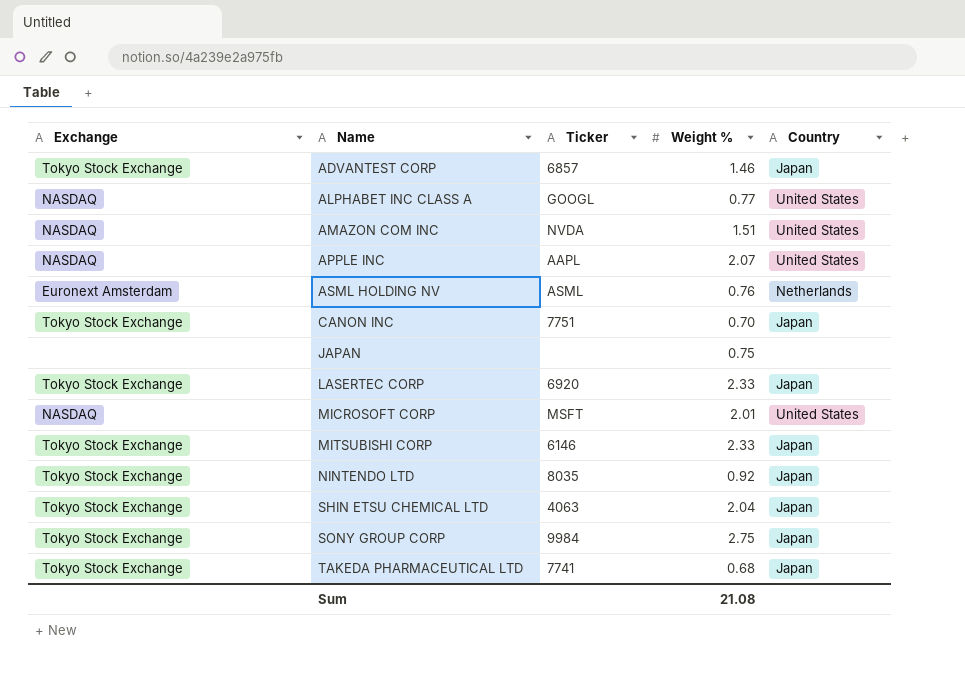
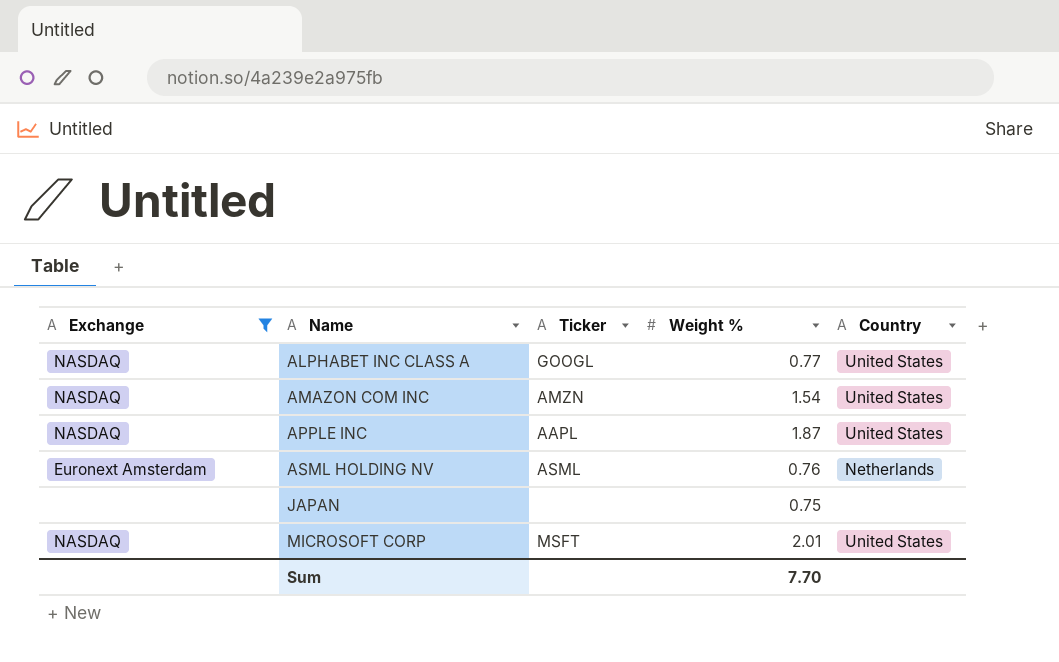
filter: none -> Exchange != Tokyo Stock Exchange
AMAZON COM INC | Ticker: NVDA -> AMZN
AMAZON COM INC | Weight %: 1.51 -> 1.54
APPLE INC | Weight %: 2.07 -> 1.87
Sum | Weight %: 21.08 -> 7.70

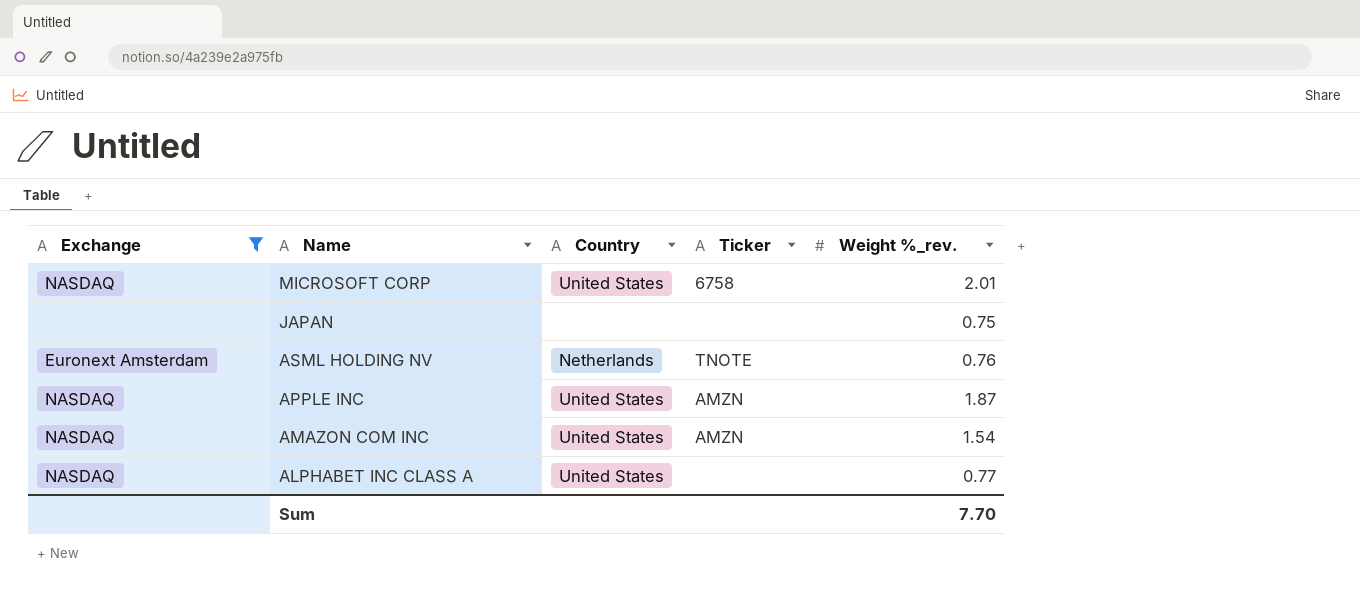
row order: Name ascending -> Name descending
column Country | position: 5 -> 3
column name: Weight % -> Weight %_rev.
MICROSOFT CORP | Ticker: MSFT -> 6758
ASML HOLDING NV | Ticker: ASML -> TNOTE
APPLE INC | Ticker: AAPL -> AMZN
ALPHABET INC CLASS A | Ticker: GOOGL -> none

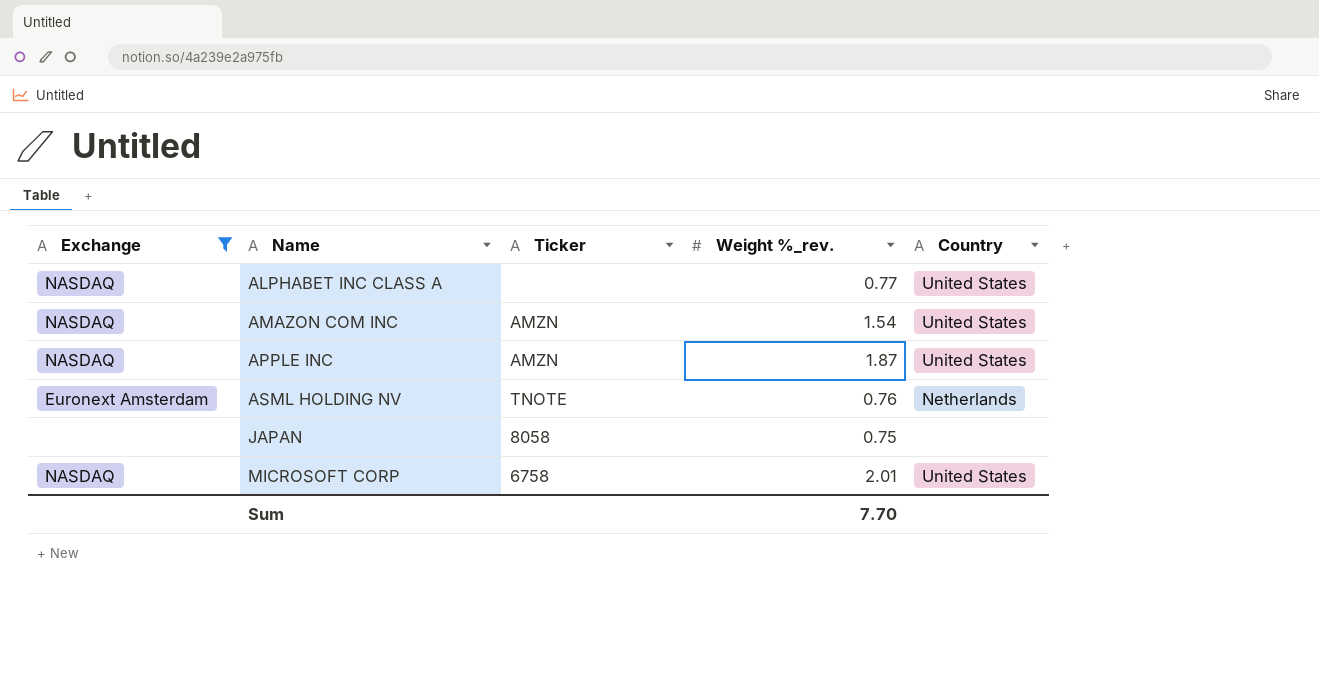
row order: Name descending -> Name ascending
column Country | position: 3 -> 5
JAPAN | Ticker: none -> 8058

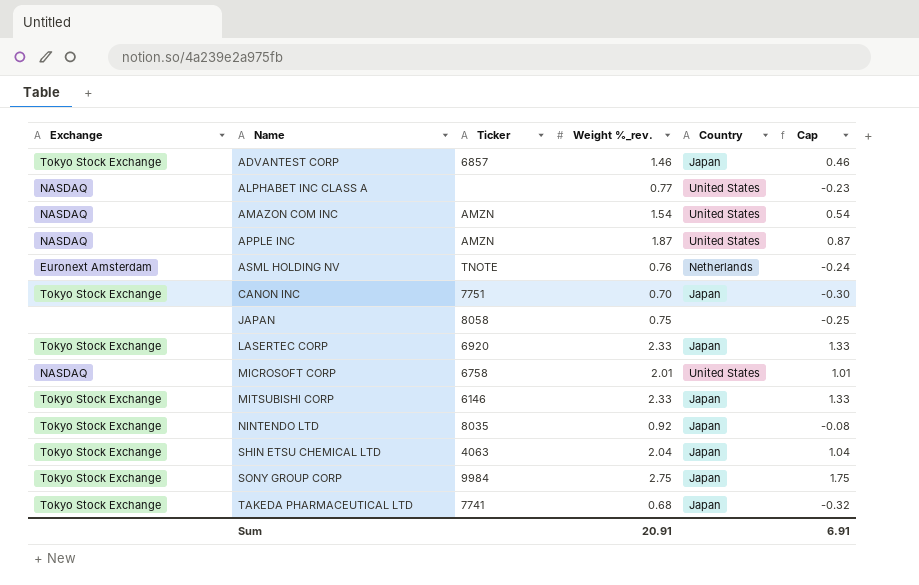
filter: Exchange != Tokyo Stock Exchange -> none
column Cap | formula: none -> [Weight %_rev.] - 1
Sum | Weight %_rev.: 7.70 -> 20.91

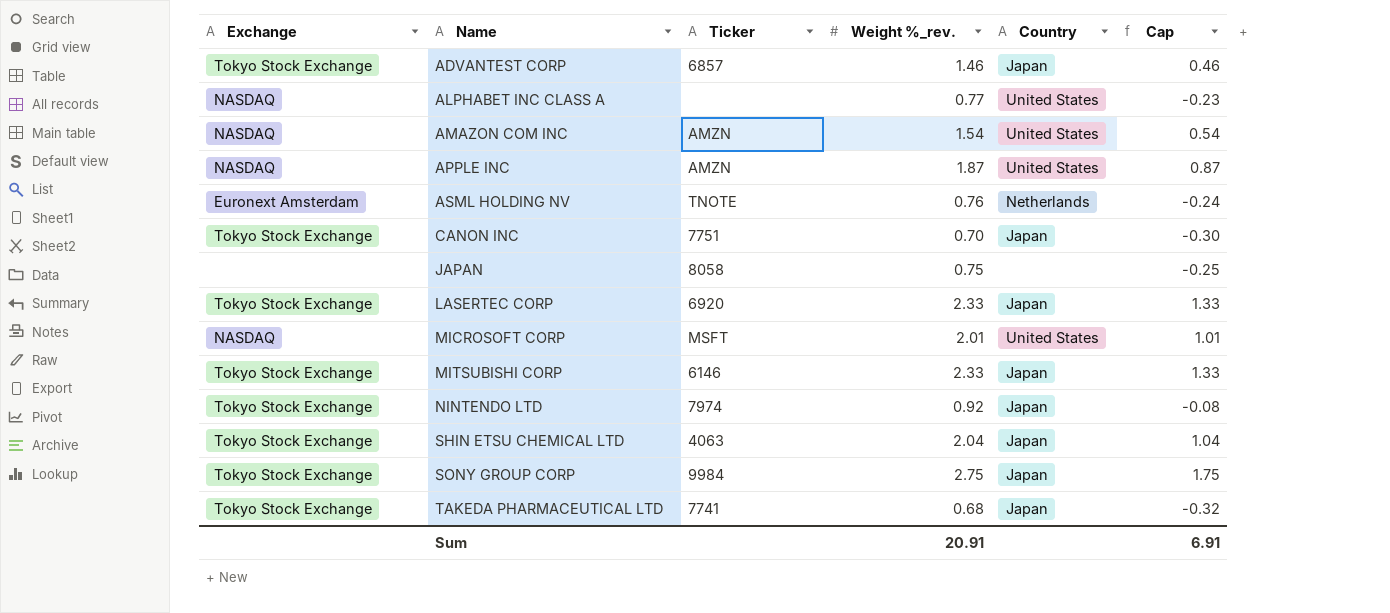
MICROSOFT CORP | Ticker: 6758 -> MSFT
NINTENDO LTD | Ticker: 8035 -> 7974

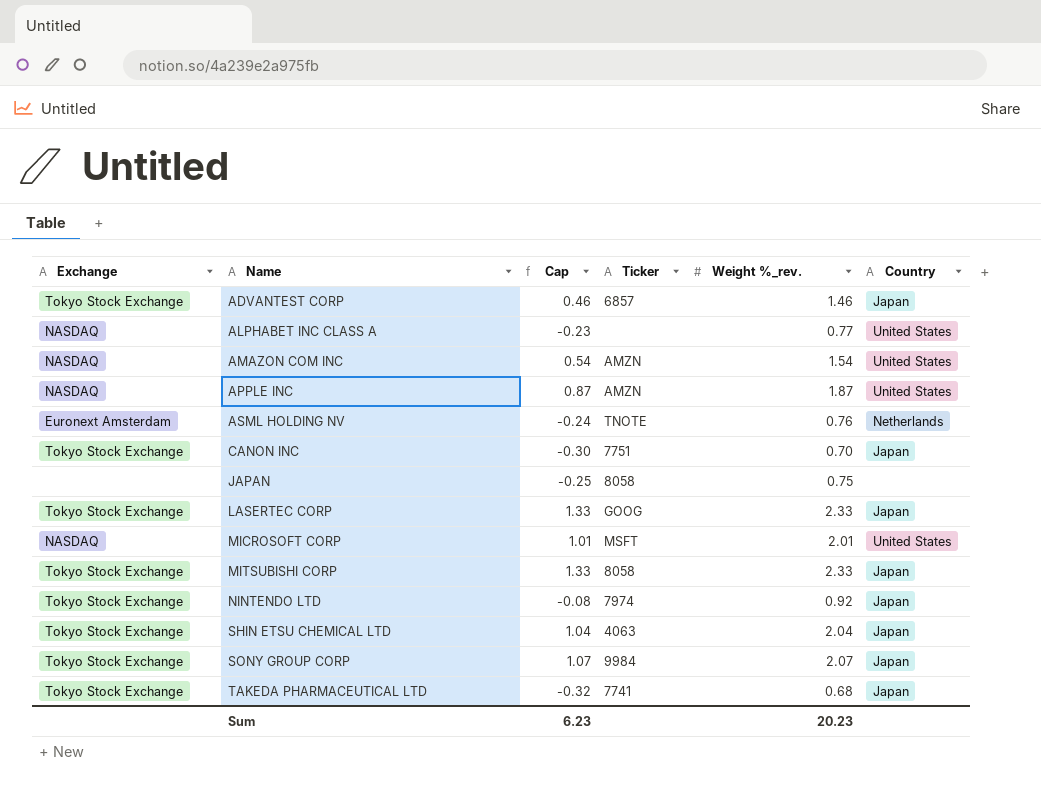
column Cap | position: 6 -> 3
LASERTEC CORP | Ticker: 6920 -> GOOG
MITSUBISHI CORP | Ticker: 6146 -> 8058
SONY GROUP CORP | Cap: 1.75 -> 1.07
SONY GROUP CORP | Weight %_rev.: 2.75 -> 2.07
Sum | Cap: 6.91 -> 6.23
Sum | Weight %_rev.: 20.91 -> 20.23

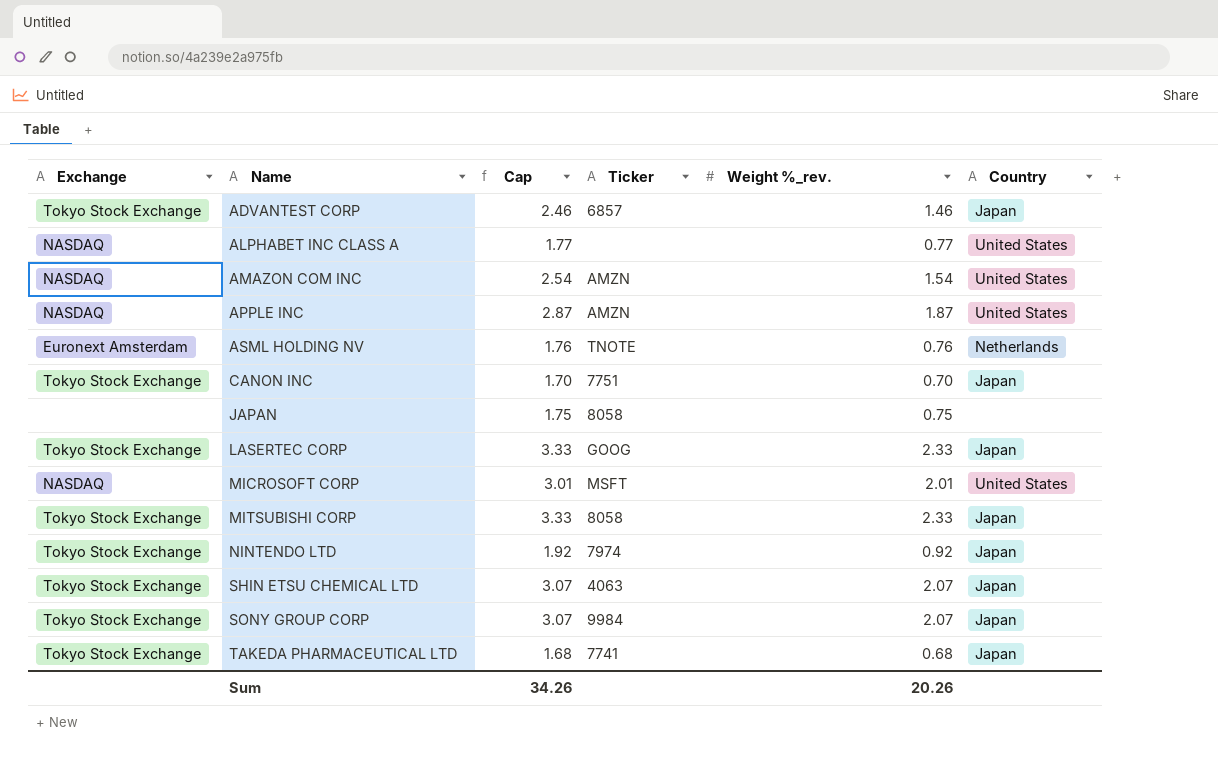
column Cap | formula: [Weight %_rev.] - 1 -> [Weight %_rev.] + 1
SHIN ETSU CHEMICAL LTD | Weight %_rev.: 2.04 -> 2.07
Sum | Cap: 6.23 -> 34.26
Sum | Weight %_rev.: 20.23 -> 20.26

